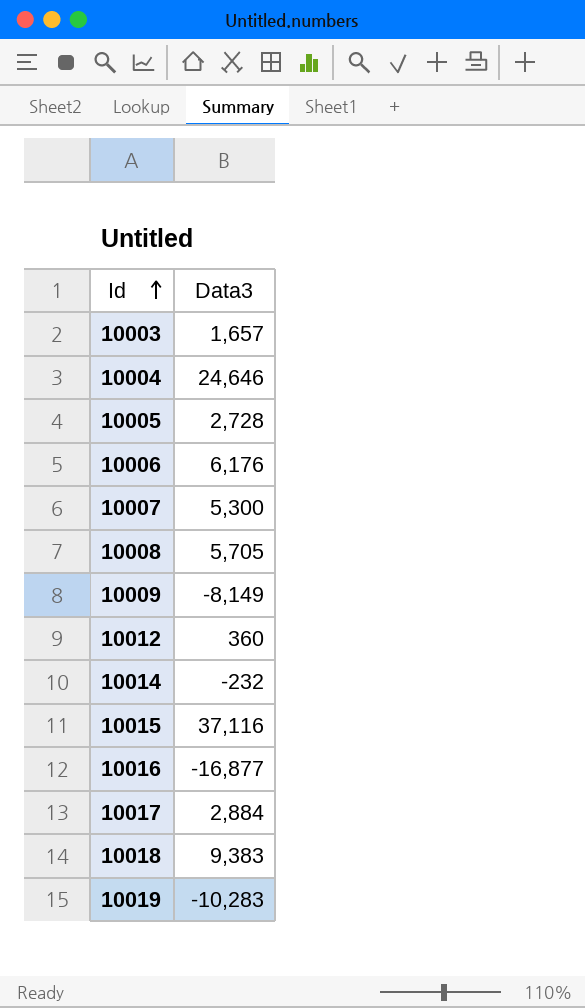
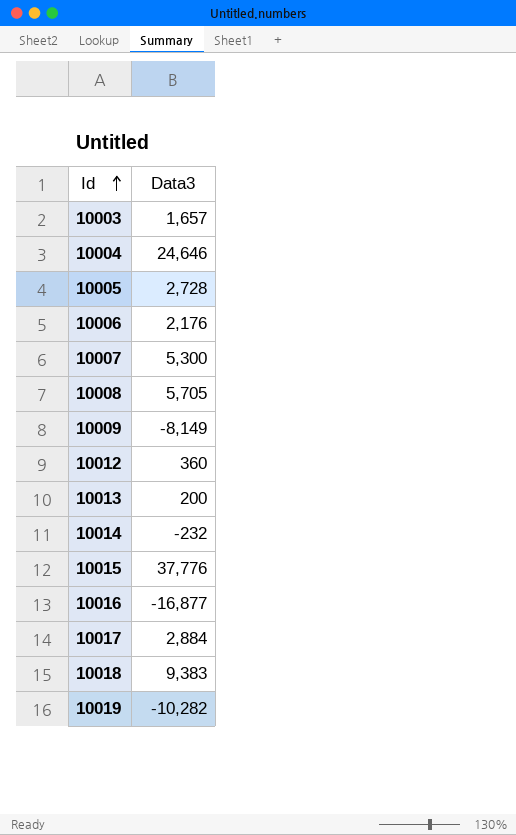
10006 | Data3: 6,176 -> 2,176
row 10013: none -> 200
10015 | Data3: 37,116 -> 37,776
10019 | Data3: -10,283 -> -10,282

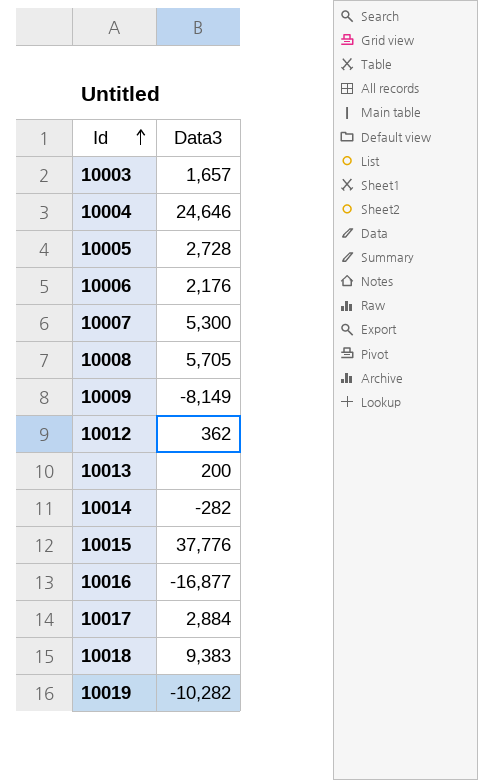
10012 | Data3: 360 -> 362
10014 | Data3: -232 -> -282

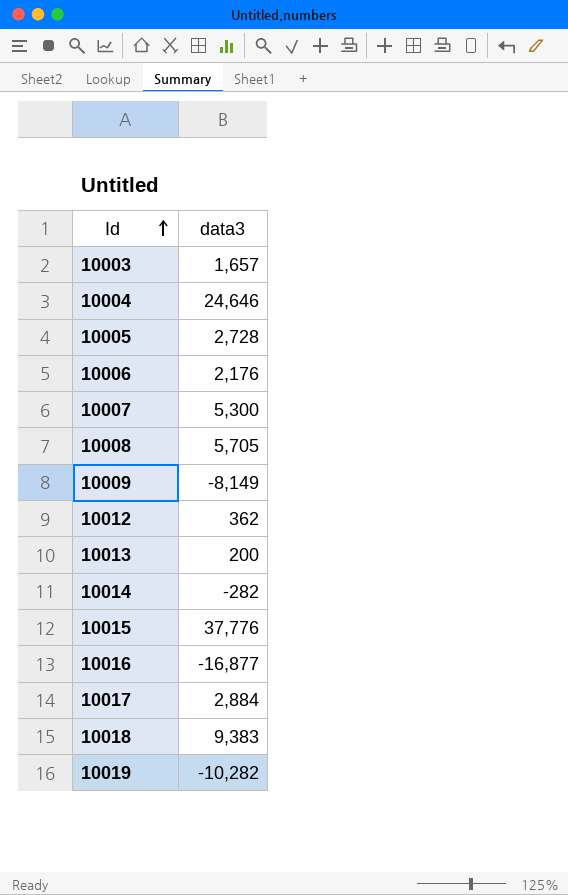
column name: Data3 -> data3

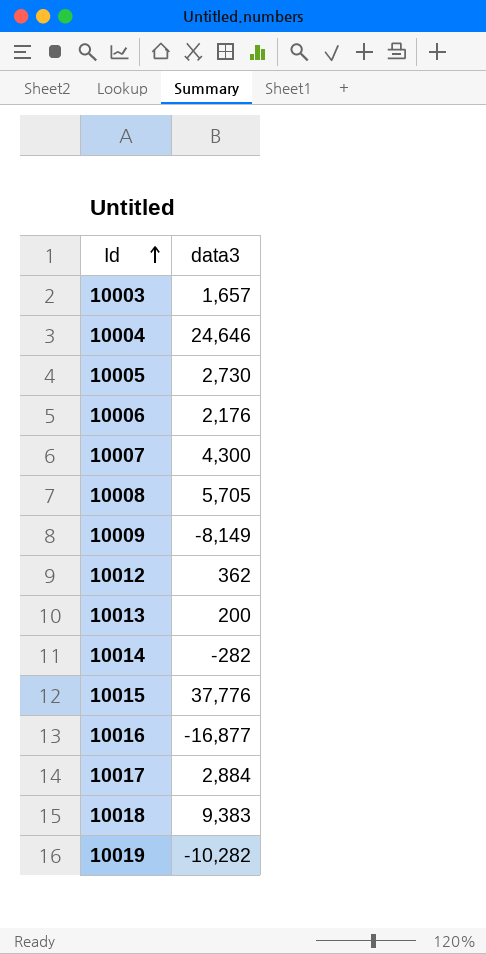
10005 | data3: 2,728 -> 2,730
10007 | data3: 5,300 -> 4,300

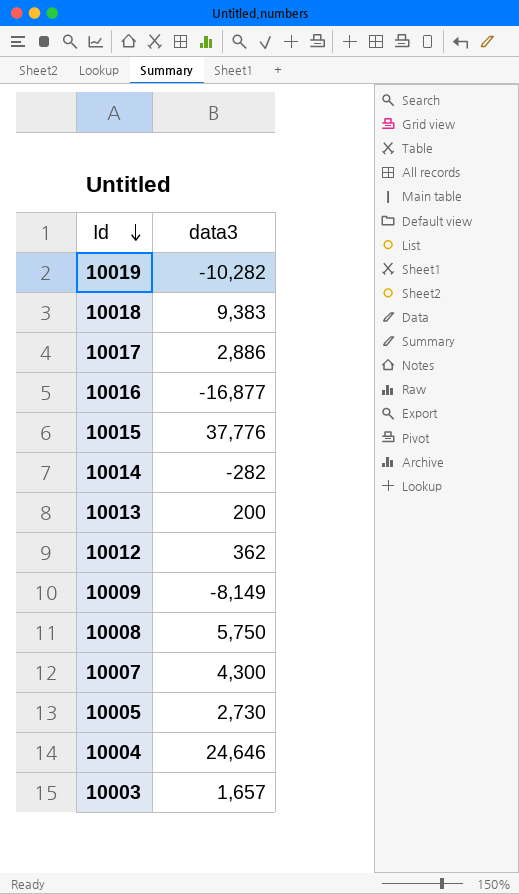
row order: Id ascending -> Id descending
row 10006: 2,176 -> none
10017 | data3: 2,884 -> 2,886
10008 | data3: 5,705 -> 5,750

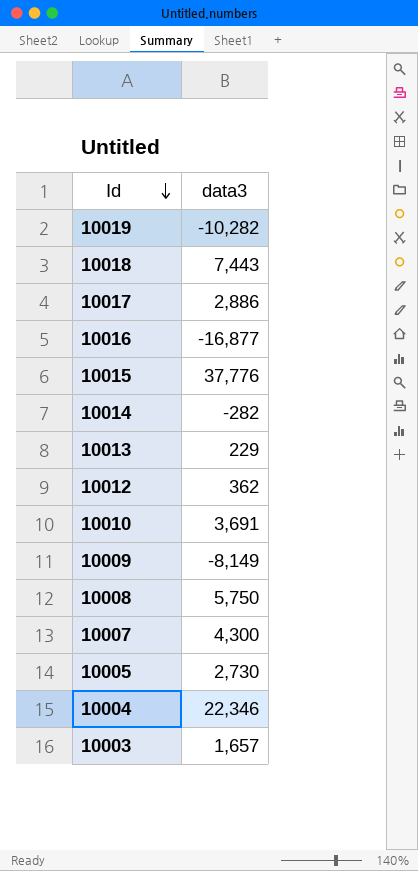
10018 | data3: 9,383 -> 7,443
10013 | data3: 200 -> 229
row 10010: none -> 3,691
10004 | data3: 24,646 -> 22,346

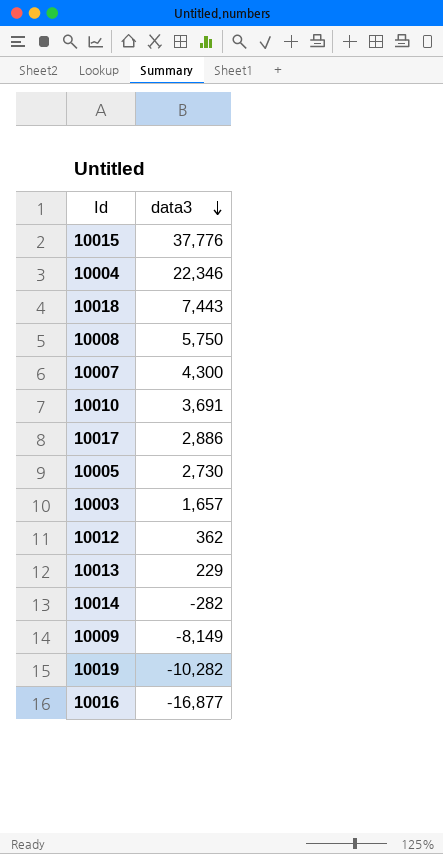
row order: Id descending -> data3 descending

